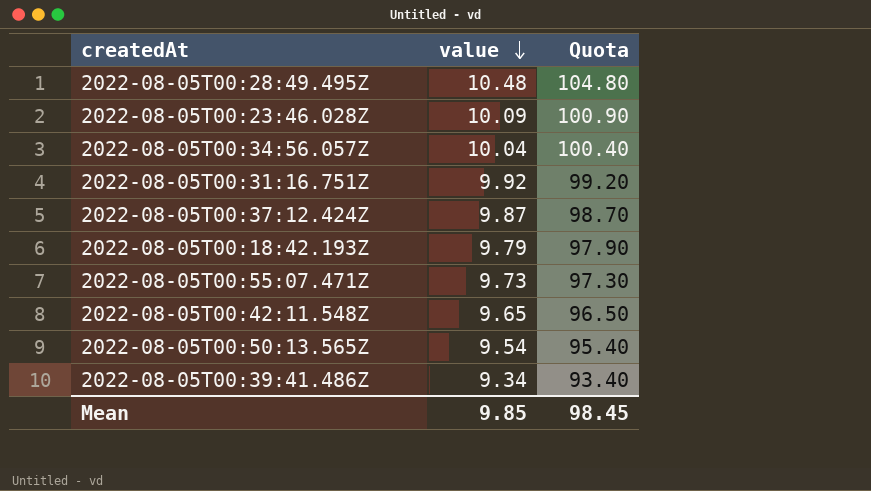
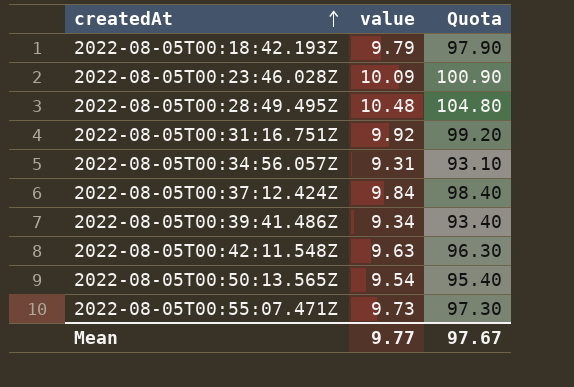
row order: value descending -> createdAt ascending
2022-08-05T00:34:56.057Z | value: 10.04 -> 9.31
2022-08-05T00:34:56.057Z | Quota: 100.40 -> 93.10
2022-08-05T00:37:12.424Z | value: 9.87 -> 9.84
2022-08-05T00:37:12.424Z | Quota: 98.70 -> 98.40
2022-08-05T00:42:11.548Z | value: 9.65 -> 9.63
2022-08-05T00:42:11.548Z | Quota: 96.50 -> 96.30
Mean | value: 9.85 -> 9.77
Mean | Quota: 98.45 -> 97.67

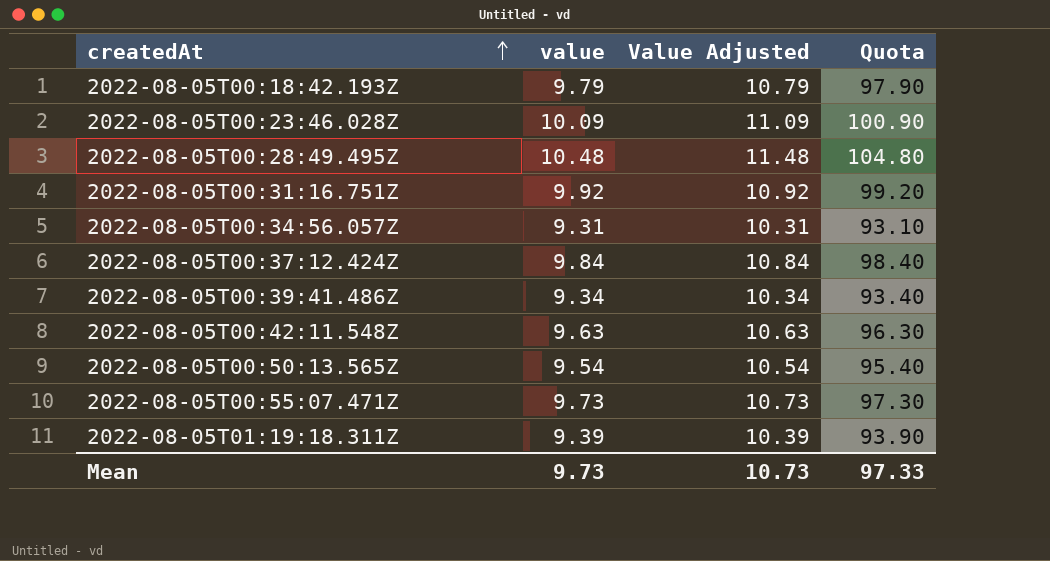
column Value Adjusted | formula: none -> [value] + 1
row 2022-08-05T01:19:18.311Z: none -> 9.39 | 10.39 | 93.90
Mean | value: 9.77 -> 9.73
Mean | Quota: 97.67 -> 97.33

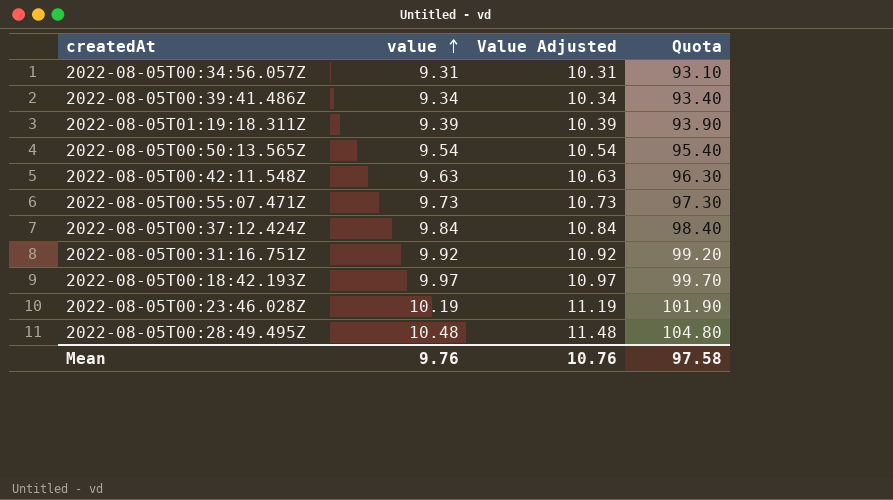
row order: createdAt ascending -> value ascending
2022-08-05T00:18:42.193Z | value: 9.79 -> 9.97
2022-08-05T00:18:42.193Z | Value Adjusted: 10.79 -> 10.97
2022-08-05T00:18:42.193Z | Quota: 97.90 -> 99.70
2022-08-05T00:23:46.028Z | value: 10.09 -> 10.19
2022-08-05T00:23:46.028Z | Value Adjusted: 11.09 -> 11.19
2022-08-05T00:23:46.028Z | Quota: 100.90 -> 101.90
Mean | value: 9.73 -> 9.76
Mean | Value Adjusted: 10.73 -> 10.76
Mean | Quota: 97.33 -> 97.58

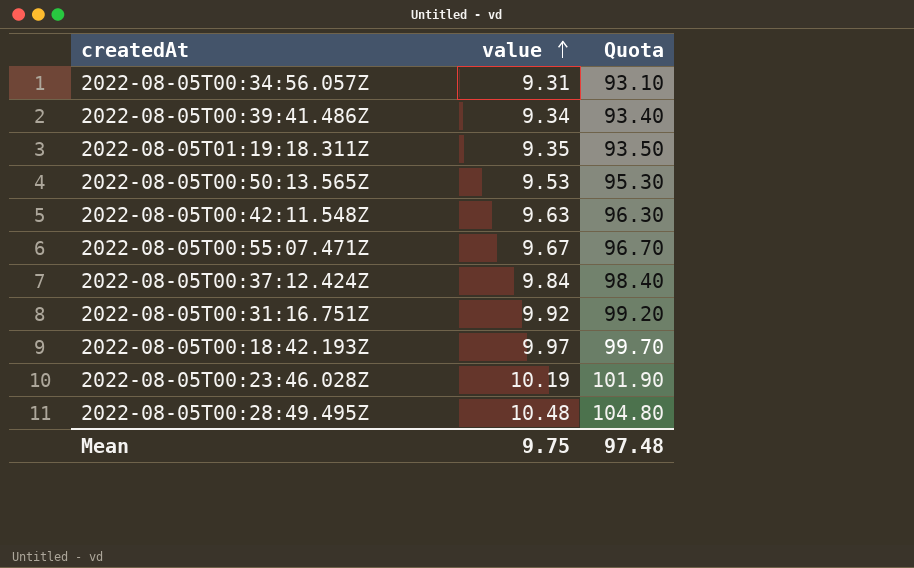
column Value Adjusted | formula: [value] + 1 -> none
2022-08-05T01:19:18.311Z | value: 9.39 -> 9.35
2022-08-05T01:19:18.311Z | Quota: 93.90 -> 93.50
2022-08-05T00:50:13.565Z | value: 9.54 -> 9.53
2022-08-05T00:50:13.565Z | Quota: 95.40 -> 95.30
2022-08-05T00:55:07.471Z | value: 9.73 -> 9.67
2022-08-05T00:55:07.471Z | Quota: 97.30 -> 96.70
Mean | value: 9.76 -> 9.75
Mean | Quota: 97.58 -> 97.48

